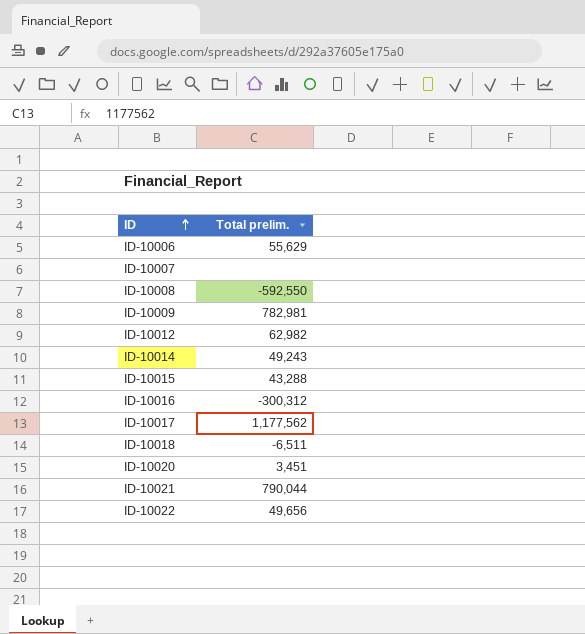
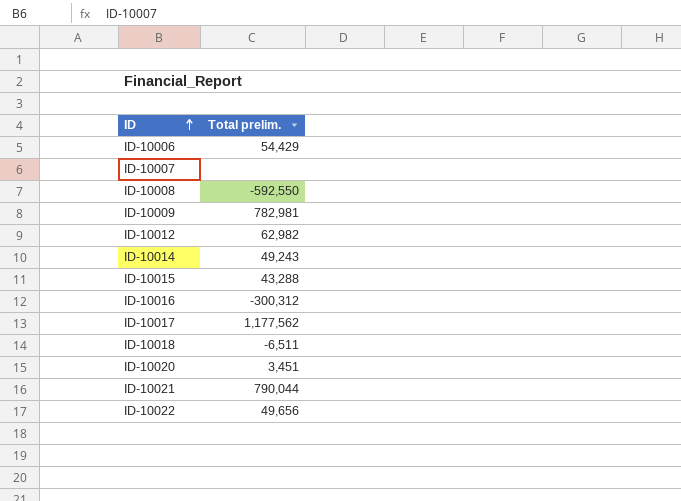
ID-10006 | Total prelim.: 55,629 -> 54,429

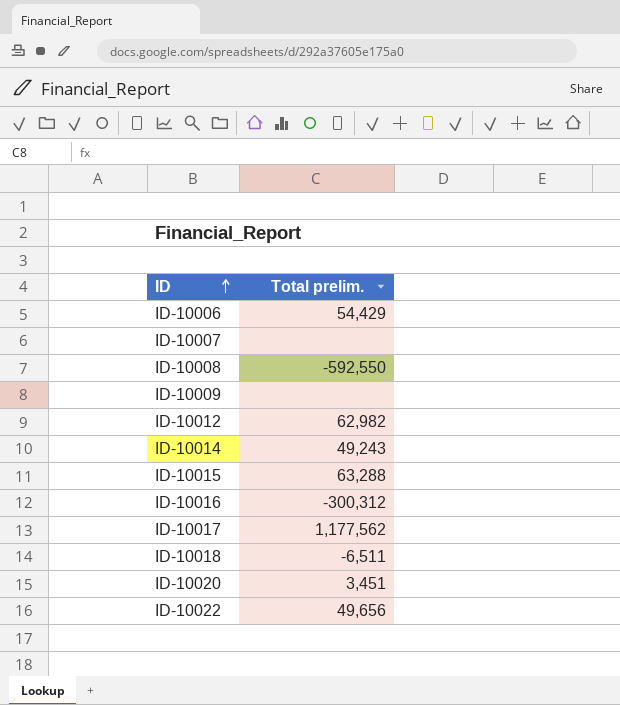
row ID-10021: 790,044 -> none
ID-10009 | Total prelim.: 782,981 -> none
ID-10015 | Total prelim.: 43,288 -> 63,288

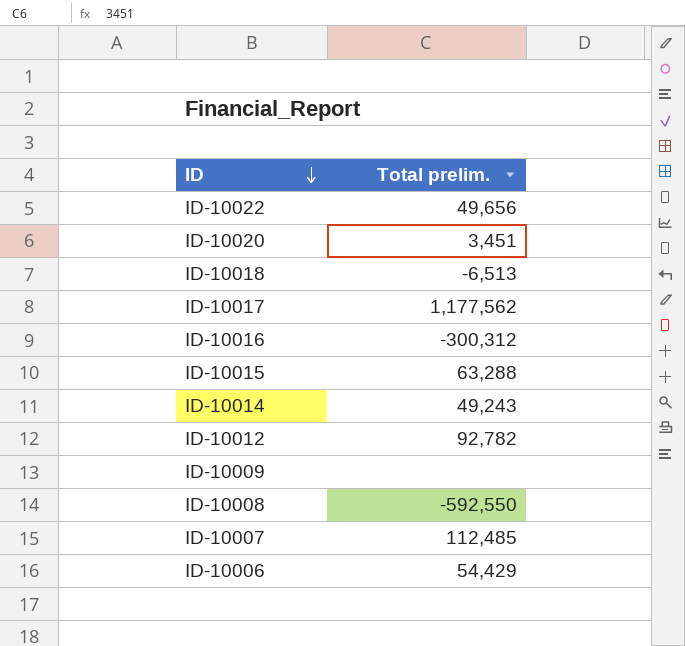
row order: ID ascending -> ID descending
ID-10018 | Total prelim.: -6,511 -> -6,513
ID-10012 | Total prelim.: 62,982 -> 92,782
ID-10007 | Total prelim.: none -> 112,485

